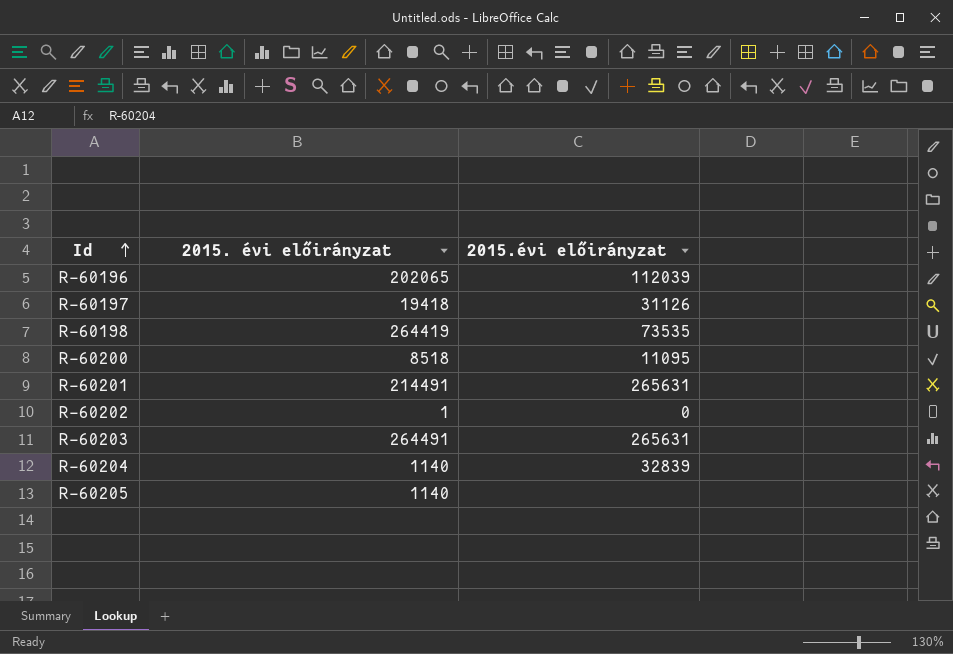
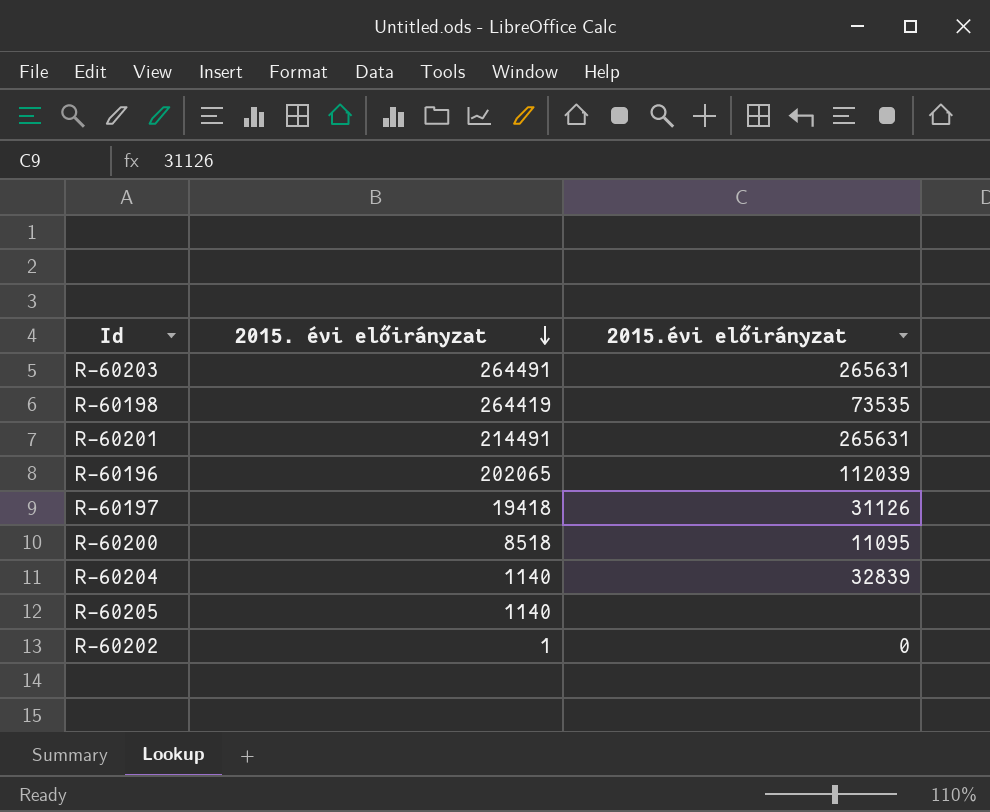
row order: Id ascending -> 2015. évi előirányzat descending

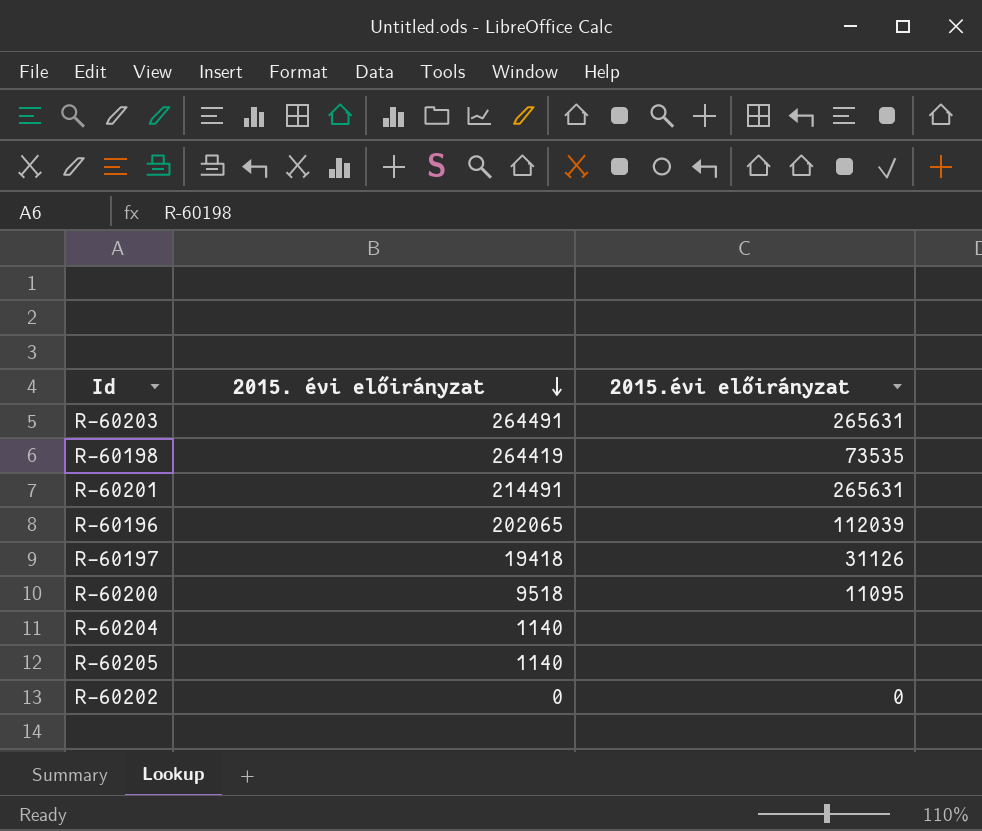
R-60200 | 2015. évi előirányzat: 8518 -> 9518
R-60204 | 2015.évi előirányzat: 32839 -> none
R-60202 | 2015. évi előirányzat: 1 -> 0

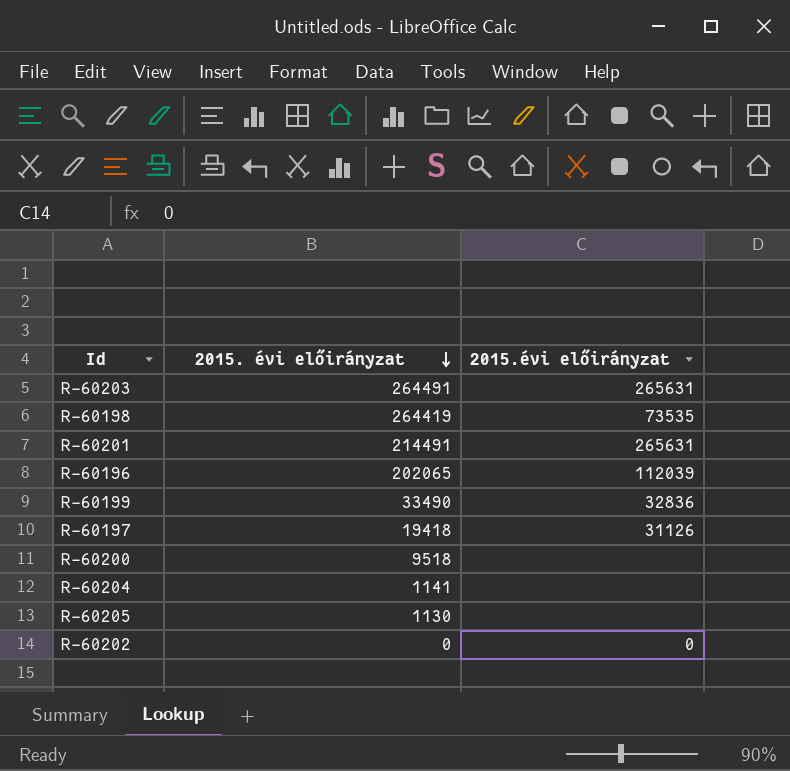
row R-60199: none -> 33490 | 32836
R-60200 | 2015.évi előirányzat: 11095 -> none
R-60204 | 2015. évi előirányzat: 1140 -> 1141
R-60205 | 2015. évi előirányzat: 1140 -> 1130

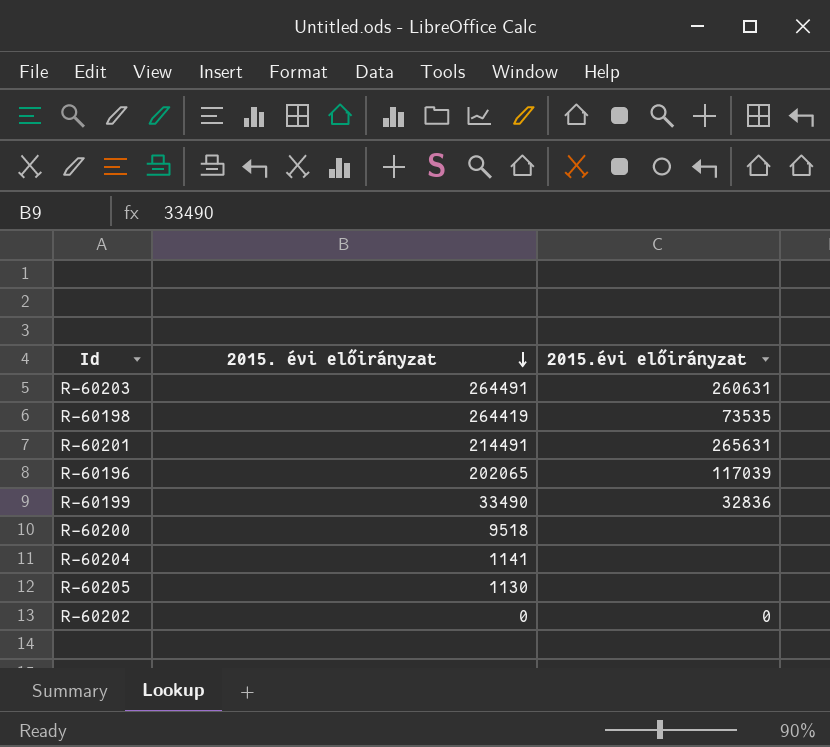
row R-60197: 19418 | 31126 -> none
R-60203 | 2015.évi előirányzat: 265631 -> 260631
R-60196 | 2015.évi előirányzat: 112039 -> 117039

